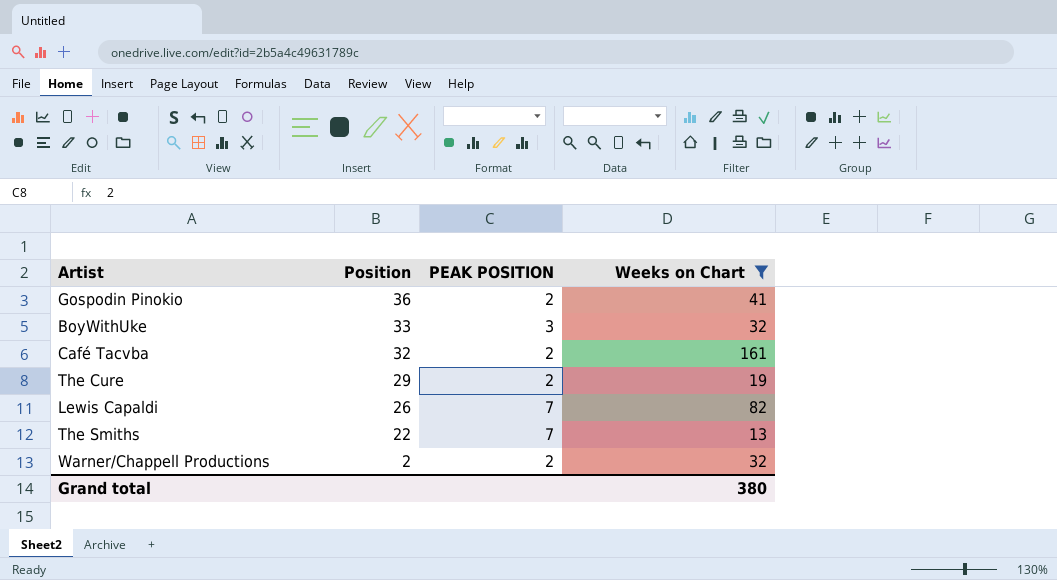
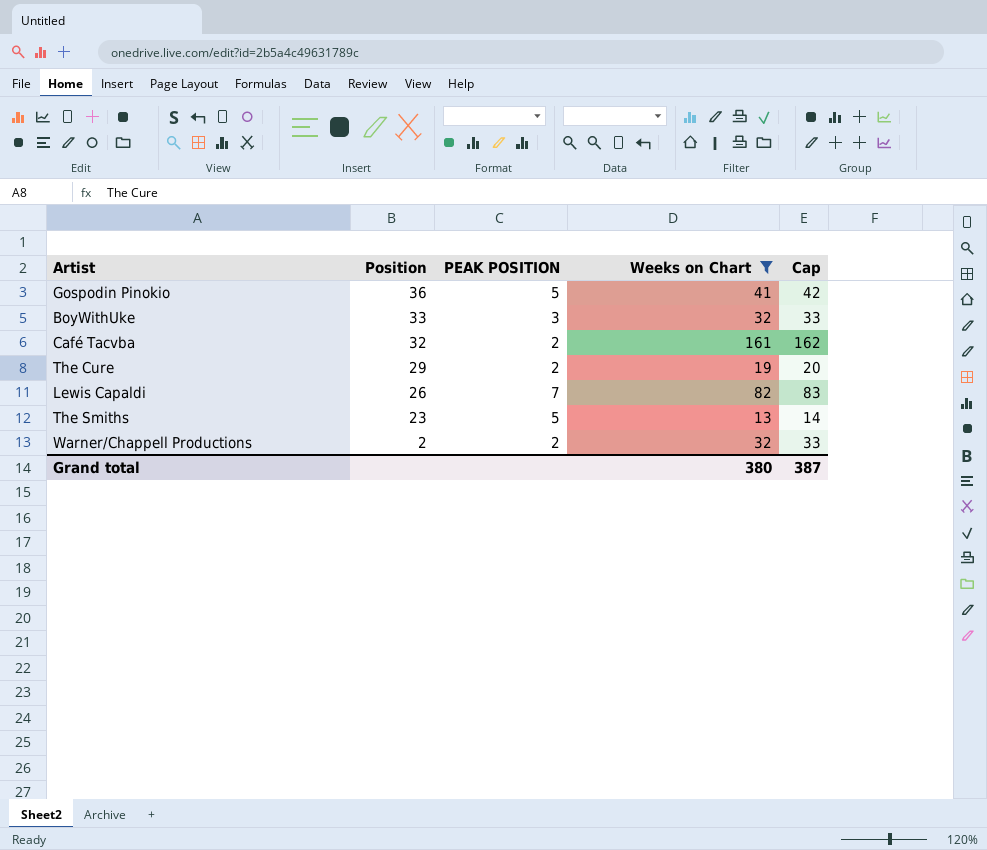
column Cap | formula: none -> [Weeks on Chart] + 1
Gospodin Pinokio | PEAK POSITION: 2 -> 5
The Smiths | Position: 22 -> 23
The Smiths | PEAK POSITION: 7 -> 5

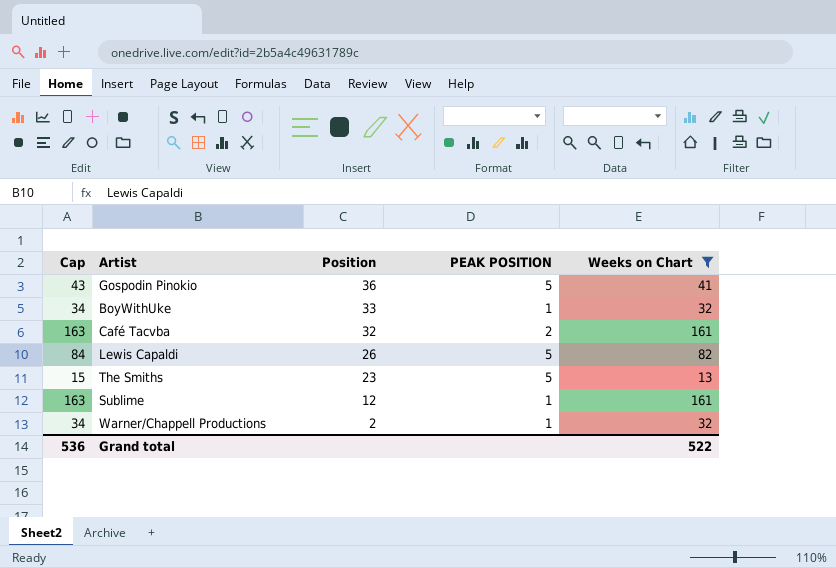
column Cap | formula: [Weeks on Chart] + 1 -> [Weeks on Chart] + 2
column Cap | position: 5 -> 1
row The Cure: 29 | 2 | 19 | 20 -> none
BoyWithUke | PEAK POSITION: 3 -> 1
Lewis Capaldi | PEAK POSITION: 7 -> 5
row Sublime: none -> 163 | 12 | 1 | 161
Warner/Chappell Productions | PEAK POSITION: 2 -> 1
Grand total | Cap: 387 -> 536
Grand total | Weeks on Chart: 380 -> 522

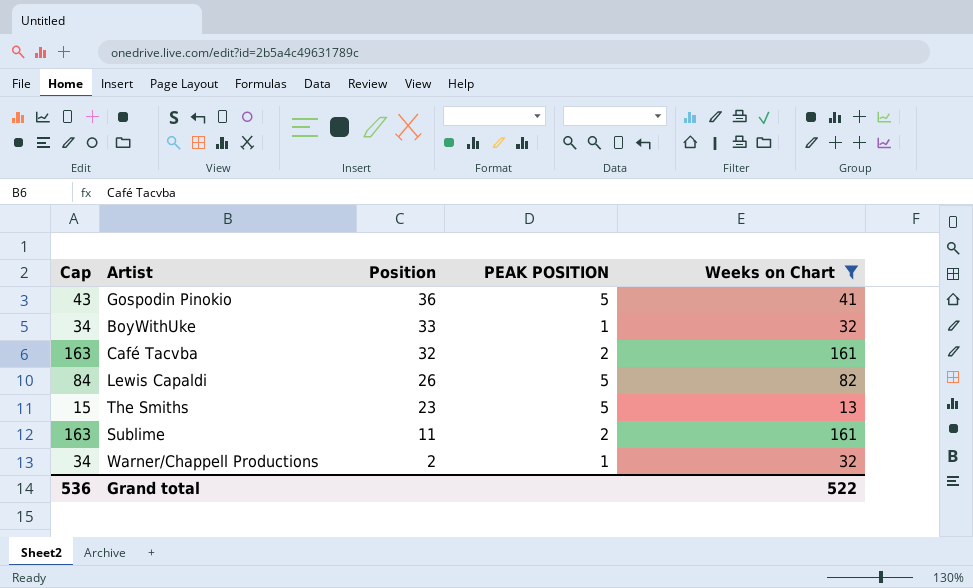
Sublime | Position: 12 -> 11
Sublime | PEAK POSITION: 1 -> 2

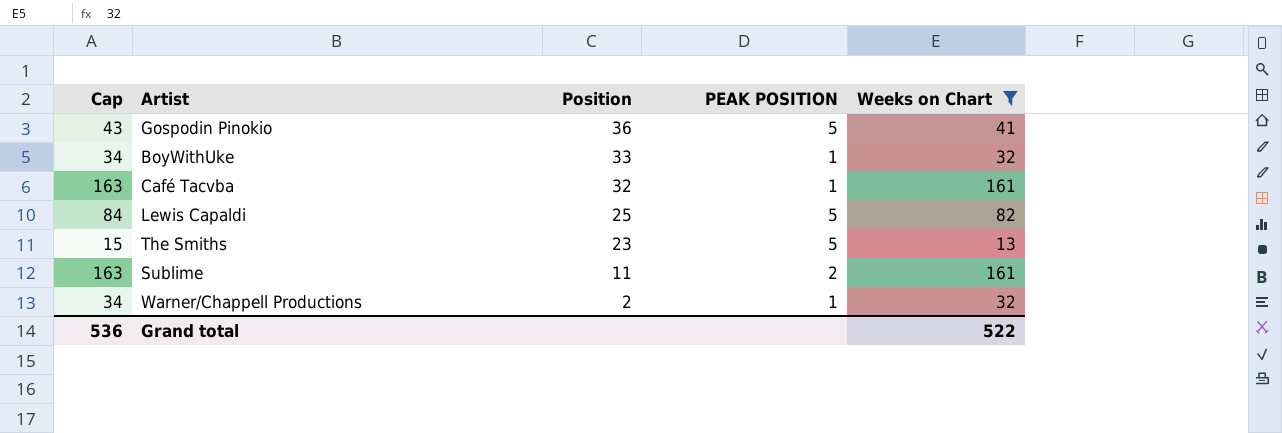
Café Tacvba | PEAK POSITION: 2 -> 1
Lewis Capaldi | Position: 26 -> 25

